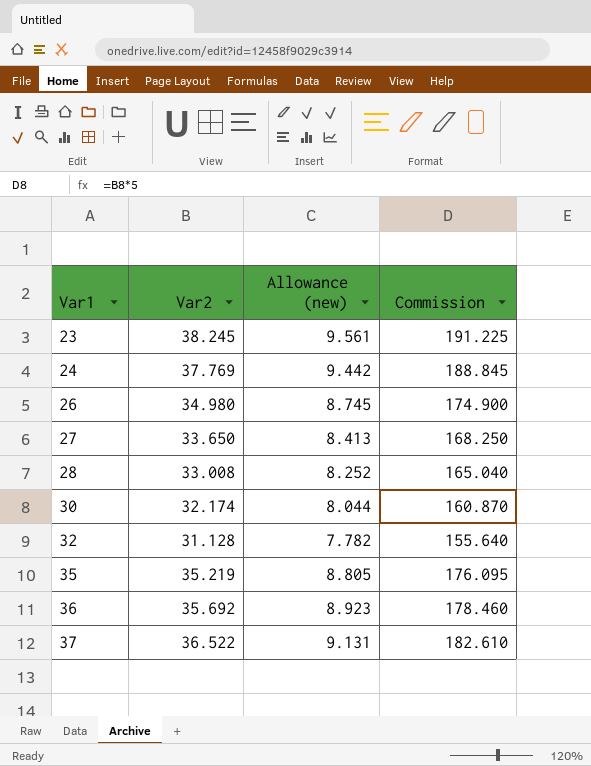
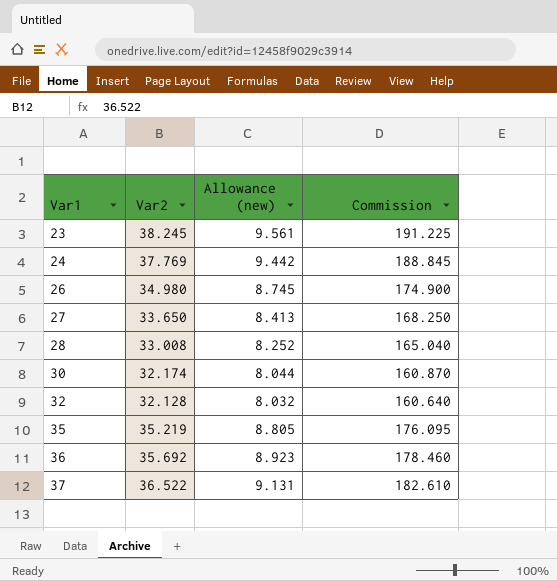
32 | Var2: 31.128 -> 32.128
32 | Allowance (new): 7.782 -> 8.032
32 | Commission: 155.640 -> 160.640

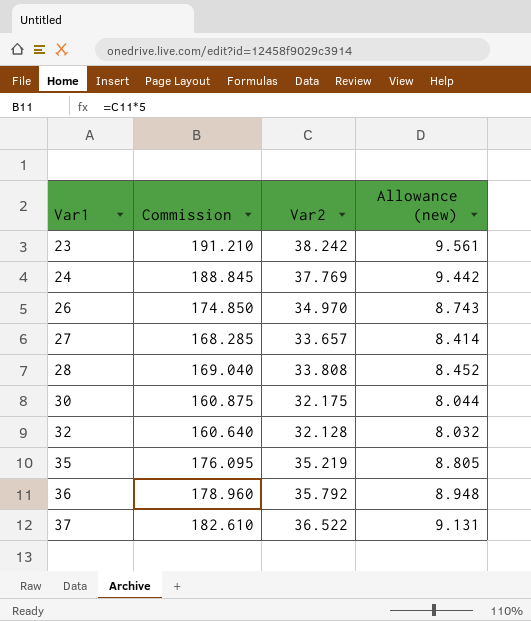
column Commission | position: 4 -> 2
23 | Commission: 191.225 -> 191.210
23 | Var2: 38.245 -> 38.242
26 | Commission: 174.900 -> 174.850
26 | Var2: 34.980 -> 34.970
26 | Allowance (new): 8.745 -> 8.743
27 | Commission: 168.250 -> 168.285
27 | Var2: 33.650 -> 33.657
27 | Allowance (new): 8.413 -> 8.414
28 | Commission: 165.040 -> 169.040
28 | Var2: 33.008 -> 33.808
28 | Allowance (new): 8.252 -> 8.452
30 | Commission: 160.870 -> 160.875
30 | Var2: 32.174 -> 32.175
36 | Commission: 178.460 -> 178.960
36 | Var2: 35.692 -> 35.792
36 | Allowance (new): 8.923 -> 8.948

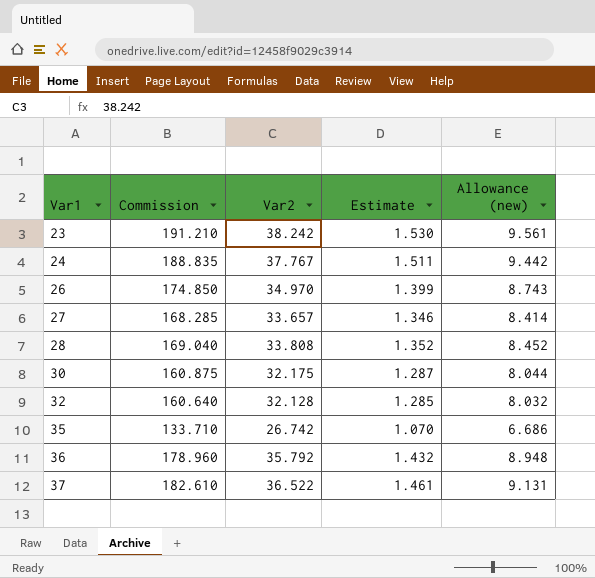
column Estimate | formula: none -> [Var2] * 0.04
24 | Commission: 188.845 -> 188.835
24 | Var2: 37.769 -> 37.767
35 | Commission: 176.095 -> 133.710
35 | Var2: 35.219 -> 26.742
35 | Allowance (new): 8.805 -> 6.686

